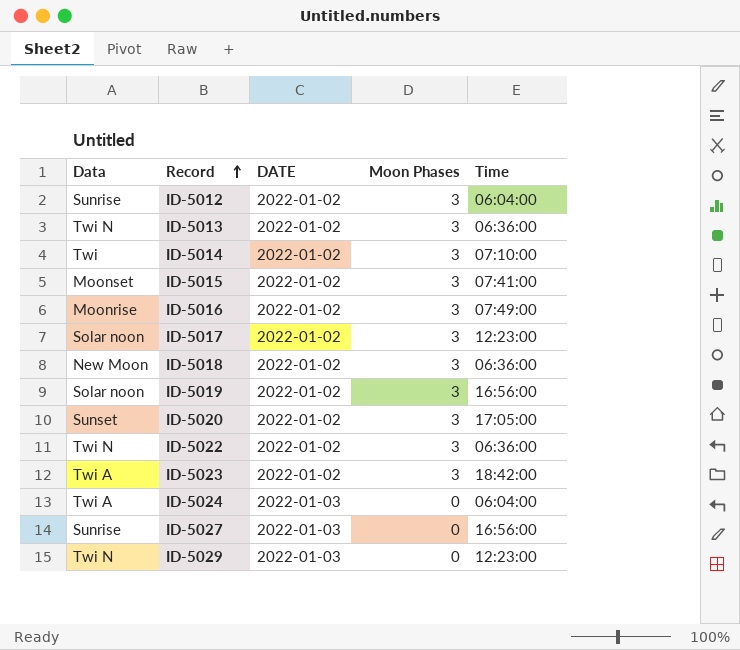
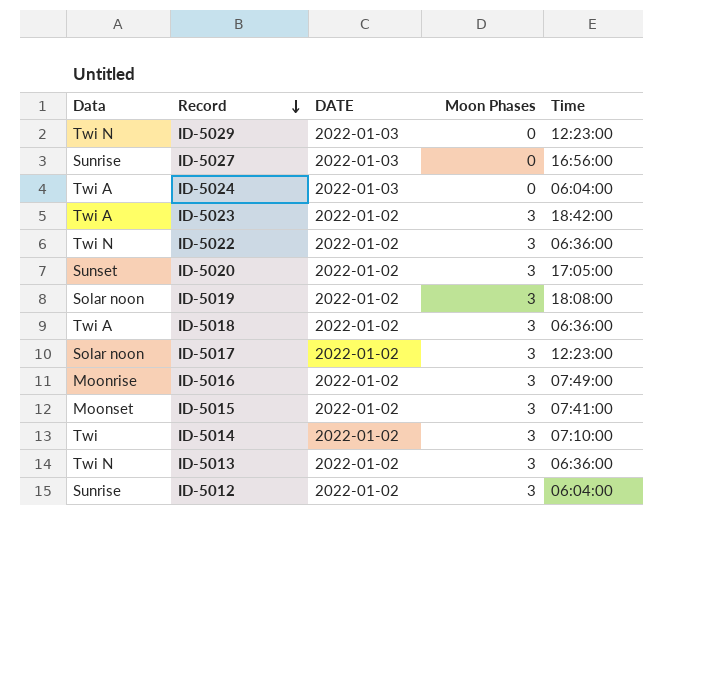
row order: Record ascending -> Record descending
ID-5019 | Time: 16:56:00 -> 18:08:00
ID-5018 | Data: New Moon -> Twi A

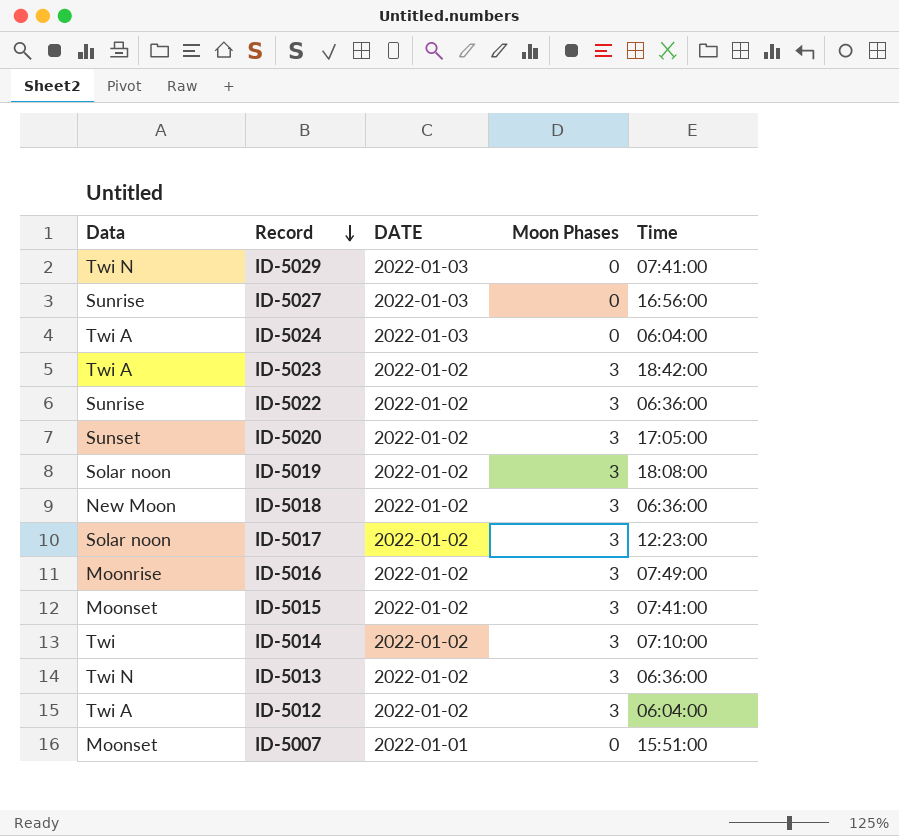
ID-5029 | Time: 12:23:00 -> 07:41:00
ID-5022 | Data: Twi N -> Sunrise
ID-5018 | Data: Twi A -> New Moon
ID-5012 | Data: Sunrise -> Twi A
row ID-5007: none -> Moonset | 2022-01-01 | 0 | 15:51:00

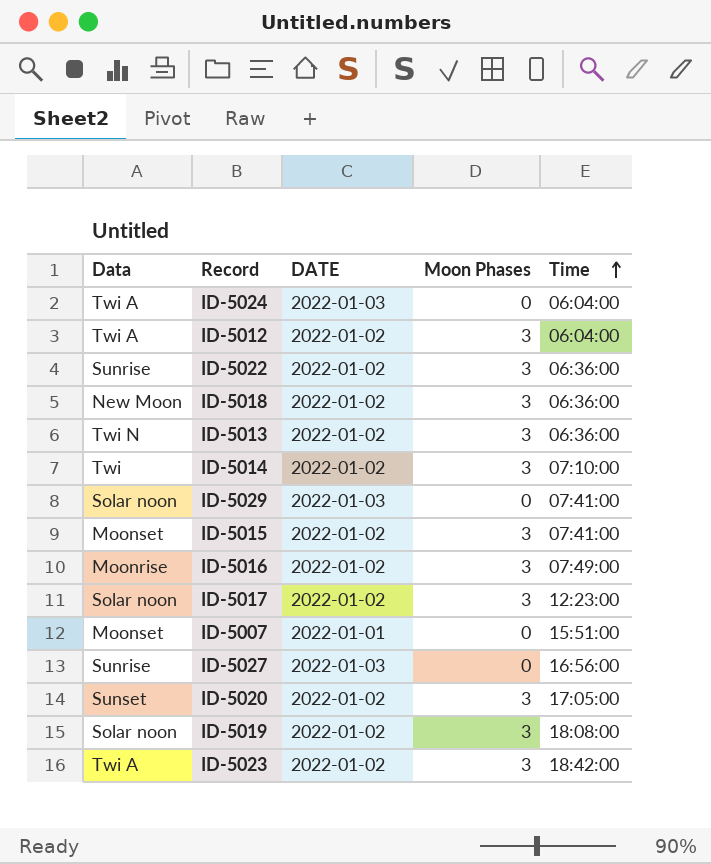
row order: Record descending -> Time ascending
ID-5029 | Data: Twi N -> Solar noon

